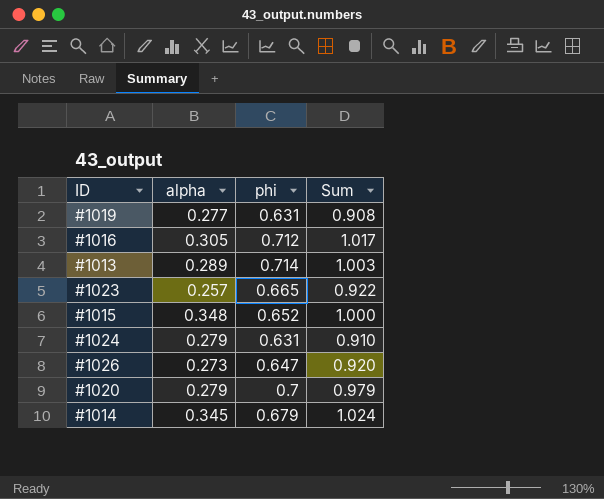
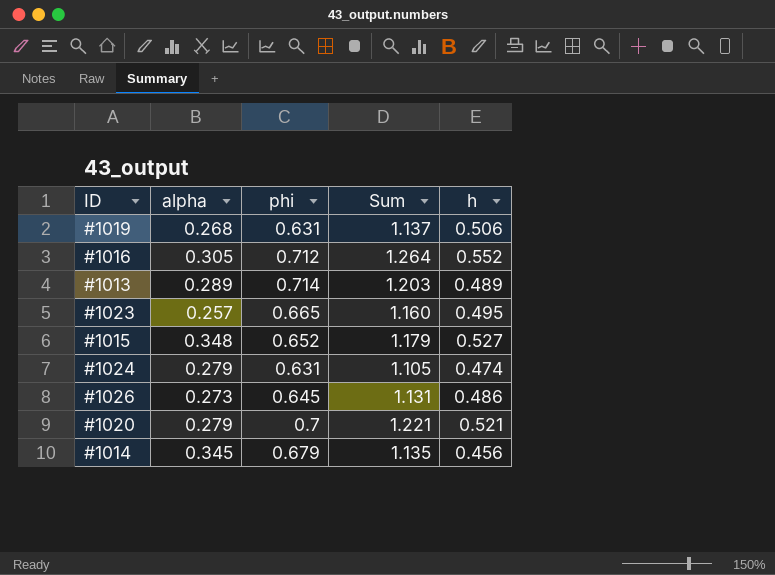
column Sum | formula: [alpha] + [phi] -> [phi] + [h]
column h | position: none -> 5
#1019 | alpha: 0.277 -> 0.268
#1026 | phi: 0.647 -> 0.645

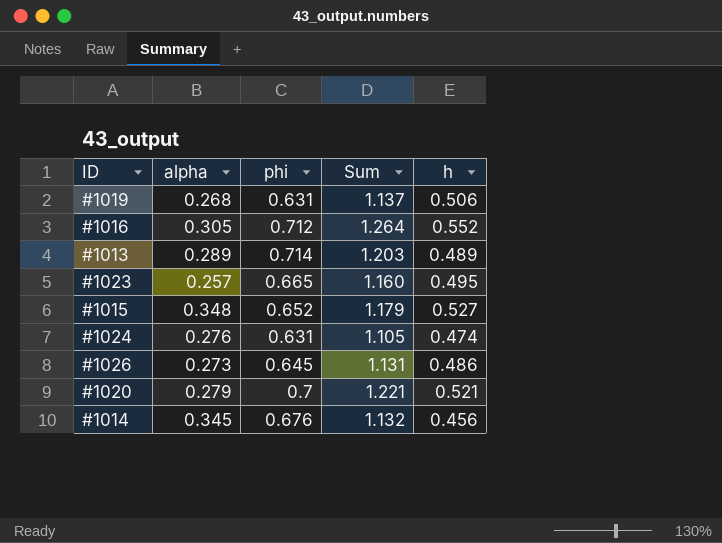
#1024 | alpha: 0.279 -> 0.276
#1014 | phi: 0.679 -> 0.676
#1014 | Sum: 1.135 -> 1.132

